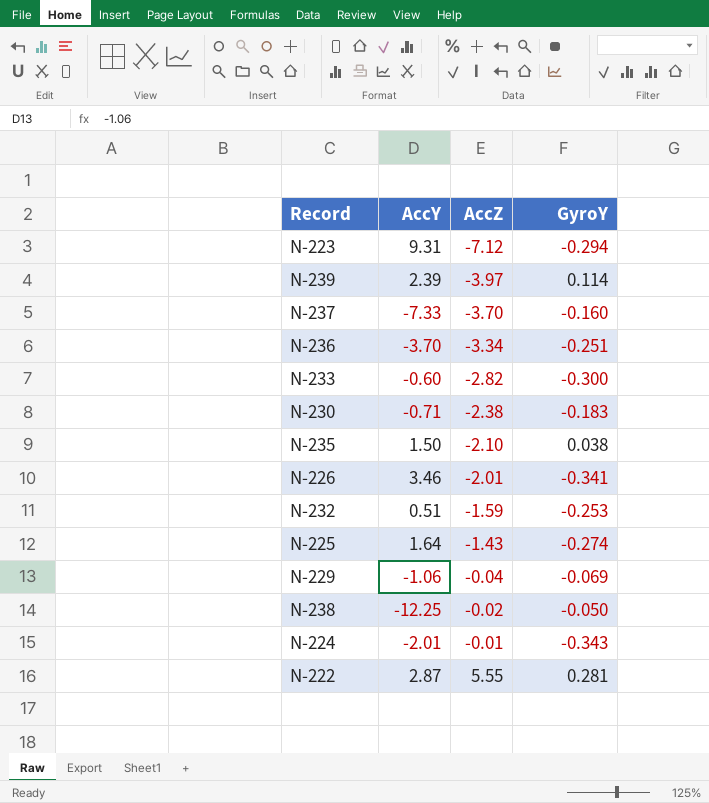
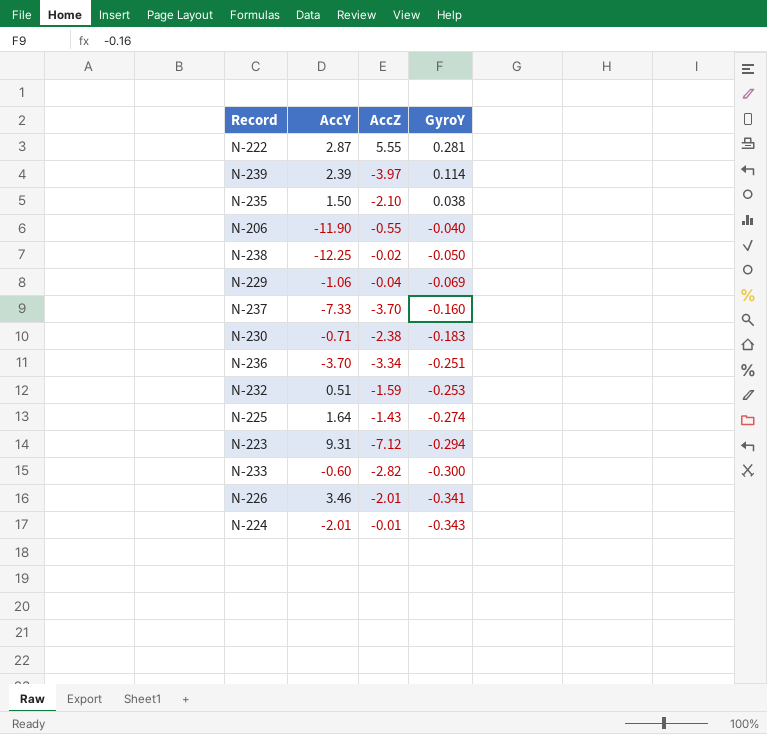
row order: AccZ ascending -> GyroY descending
row N-206: none -> -11.90 | -0.55 | -0.040

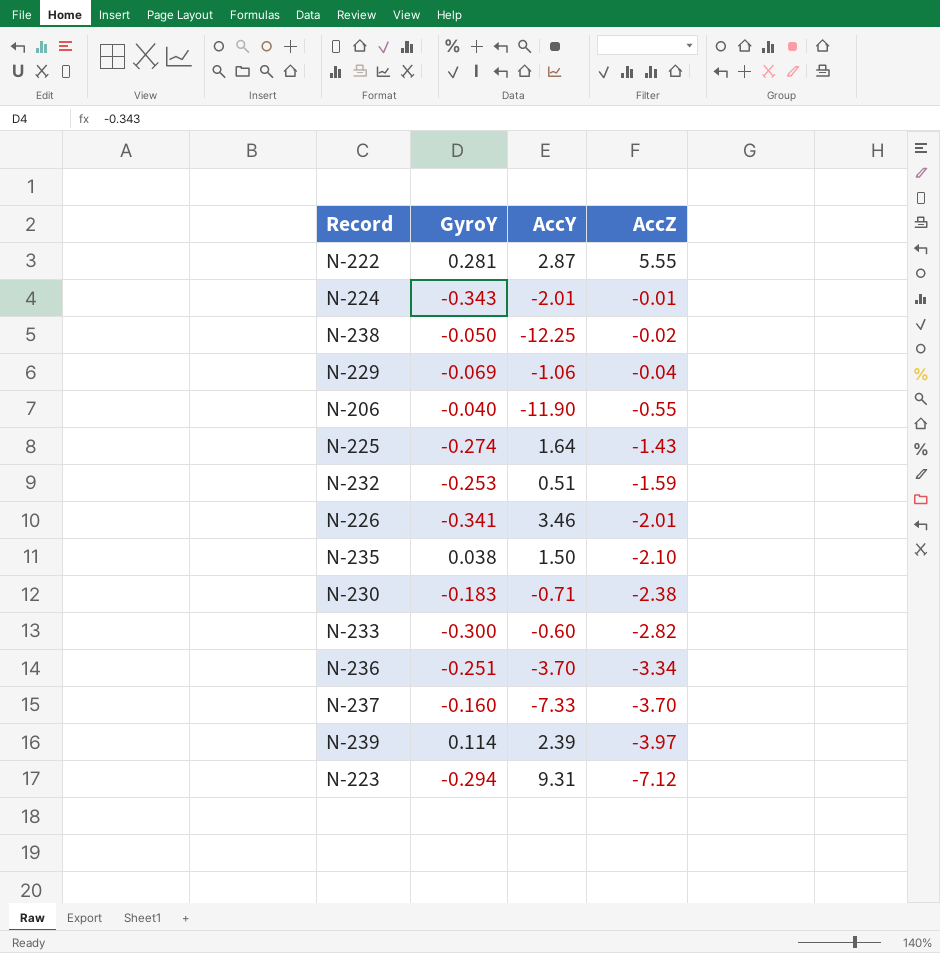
row order: GyroY descending -> AccZ descending
column GyroY | position: 4 -> 2

